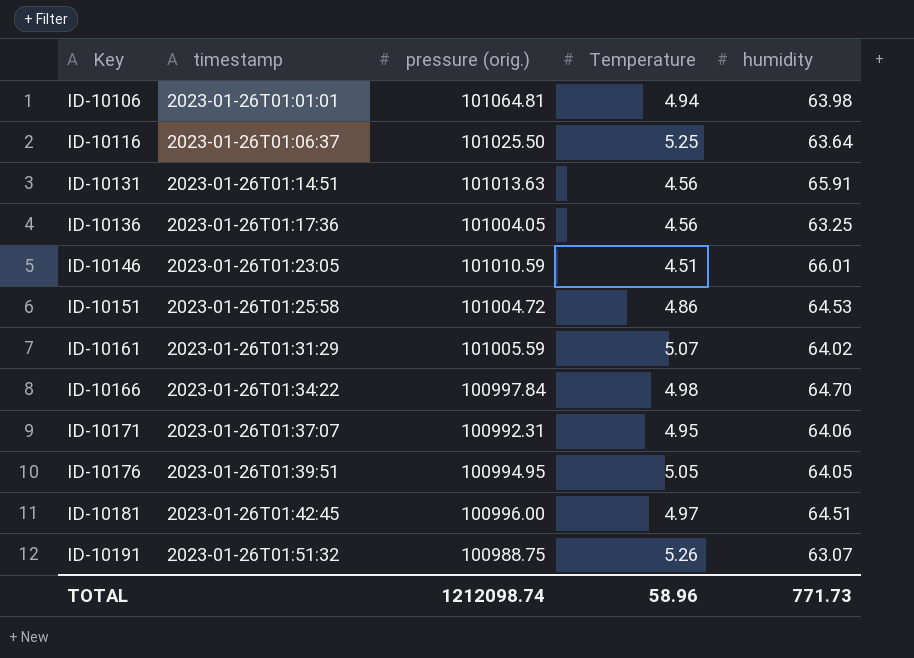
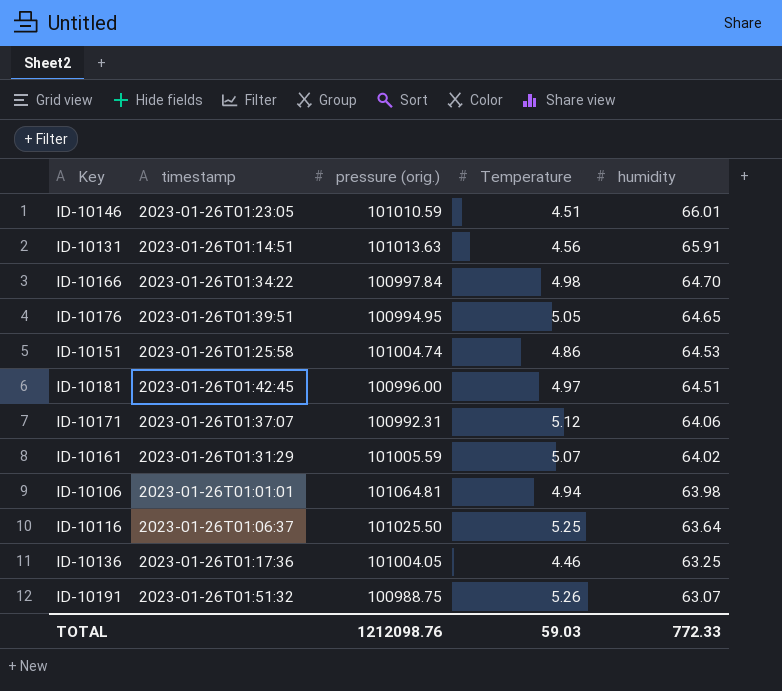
row order: Key ascending -> humidity descending
ID-10176 | humidity: 64.05 -> 64.65
ID-10151 | pressure (orig.): 101004.72 -> 101004.74
ID-10171 | Temperature: 4.95 -> 5.12
ID-10136 | Temperature: 4.56 -> 4.46
TOTAL | pressure (orig.): 1212098.74 -> 1212098.76
TOTAL | Temperature: 58.96 -> 59.03
TOTAL | humidity: 771.73 -> 772.33

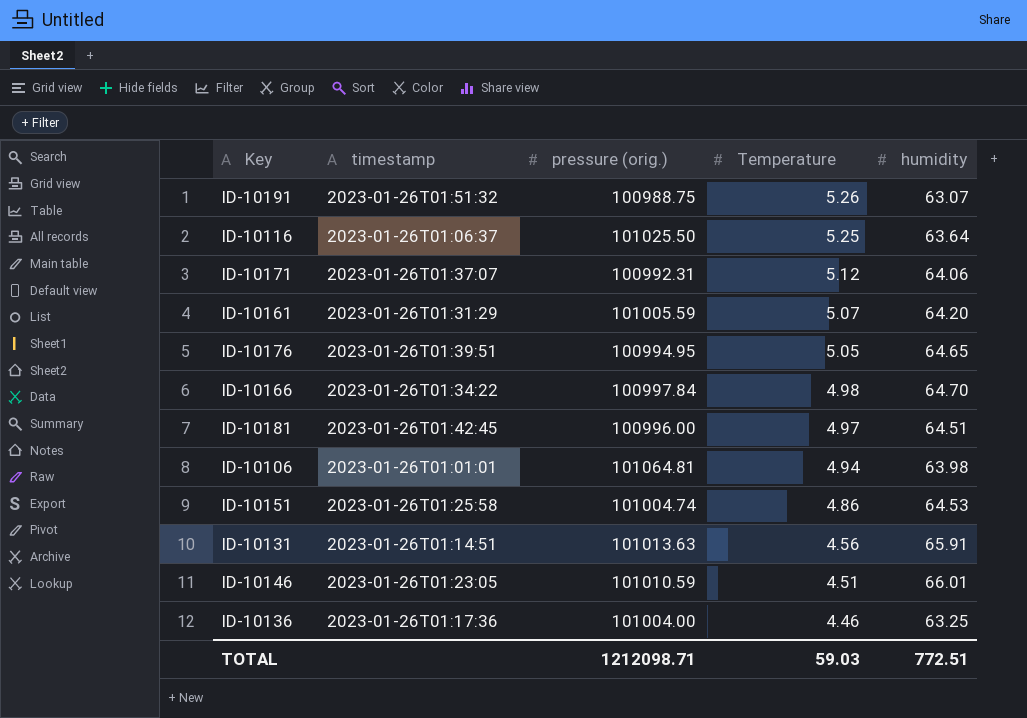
row order: humidity descending -> Temperature descending
ID-10161 | humidity: 64.02 -> 64.20
ID-10136 | pressure (orig.): 101004.05 -> 101004.00
TOTAL | pressure (orig.): 1212098.76 -> 1212098.71
TOTAL | humidity: 772.33 -> 772.51

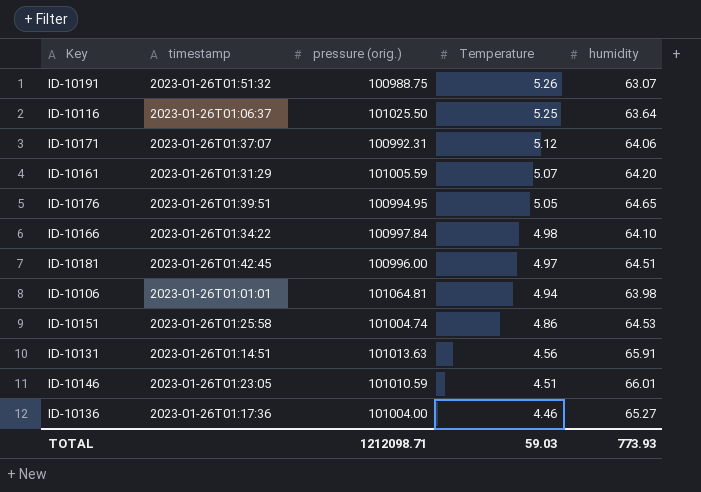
ID-10166 | humidity: 64.70 -> 64.10
ID-10136 | humidity: 63.25 -> 65.27
TOTAL | humidity: 772.51 -> 773.93

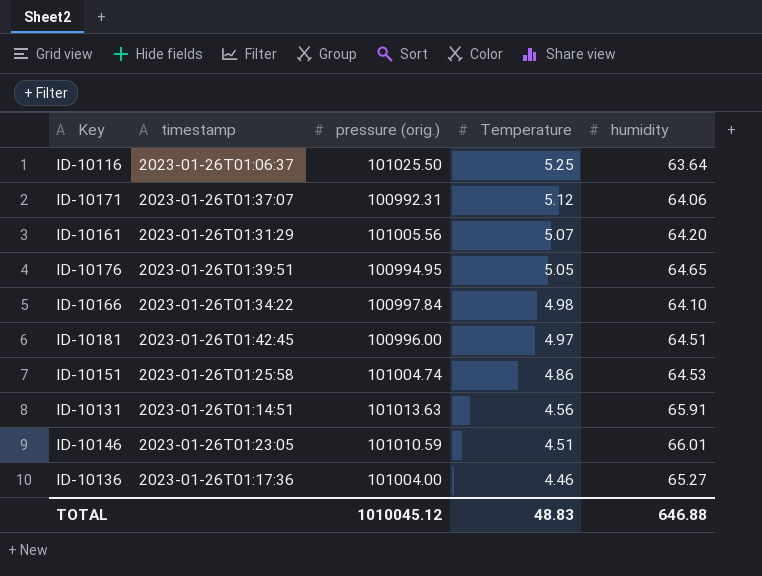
row ID-10191: 2023-01-26T01:51:32 | 100988.75 | 5.26 | 63.07 -> none
row ID-10106: 2023-01-26T01:01:01 | 101064.81 | 4.94 | 63.98 -> none
ID-10161 | pressure (orig.): 101005.59 -> 101005.56
TOTAL | pressure (orig.): 1212098.71 -> 1010045.12
TOTAL | Temperature: 59.03 -> 48.83
TOTAL | humidity: 773.93 -> 646.88

